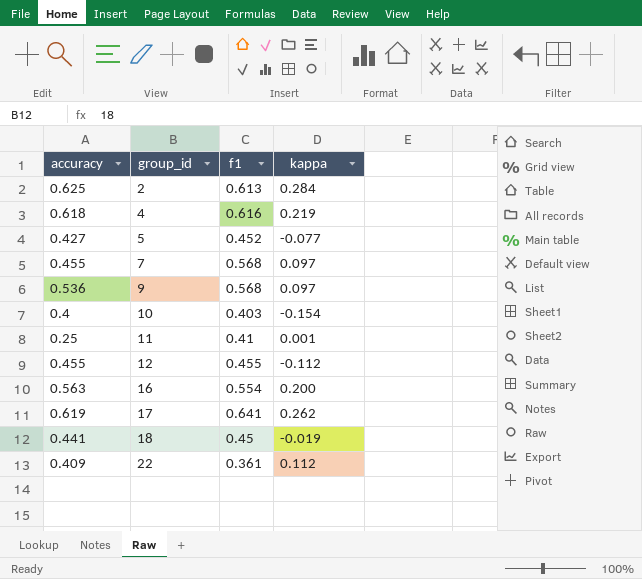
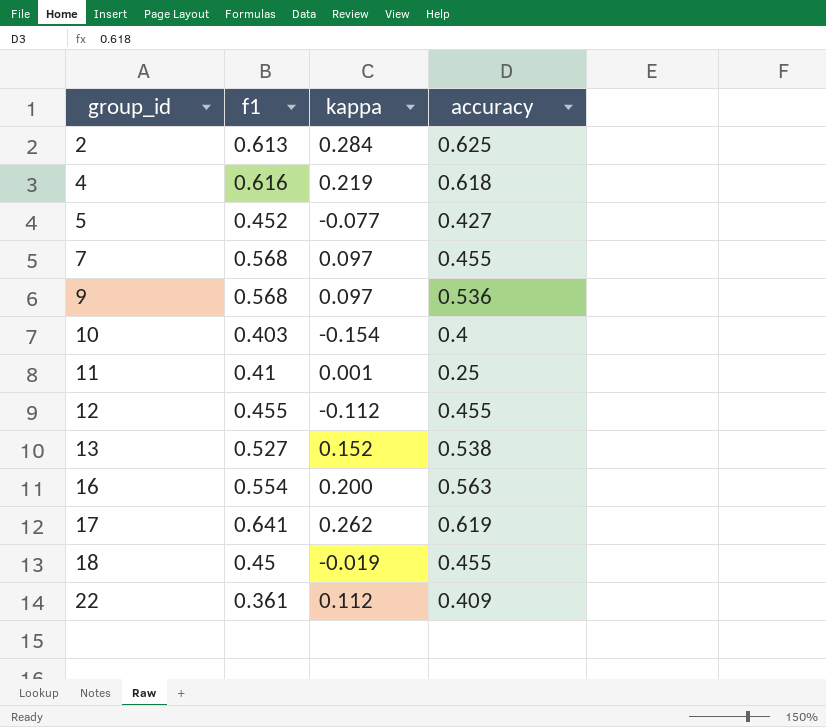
column accuracy | position: 1 -> 4
row 13: none -> 0.527 | 0.152 | 0.538
18 | accuracy: 0.441 -> 0.455

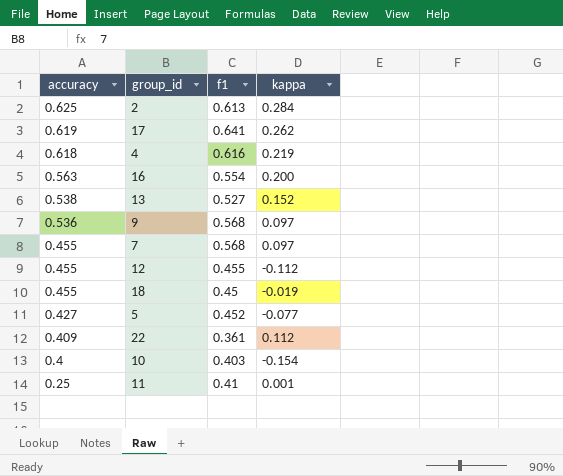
row order: group_id ascending -> accuracy descending
column accuracy | position: 4 -> 1

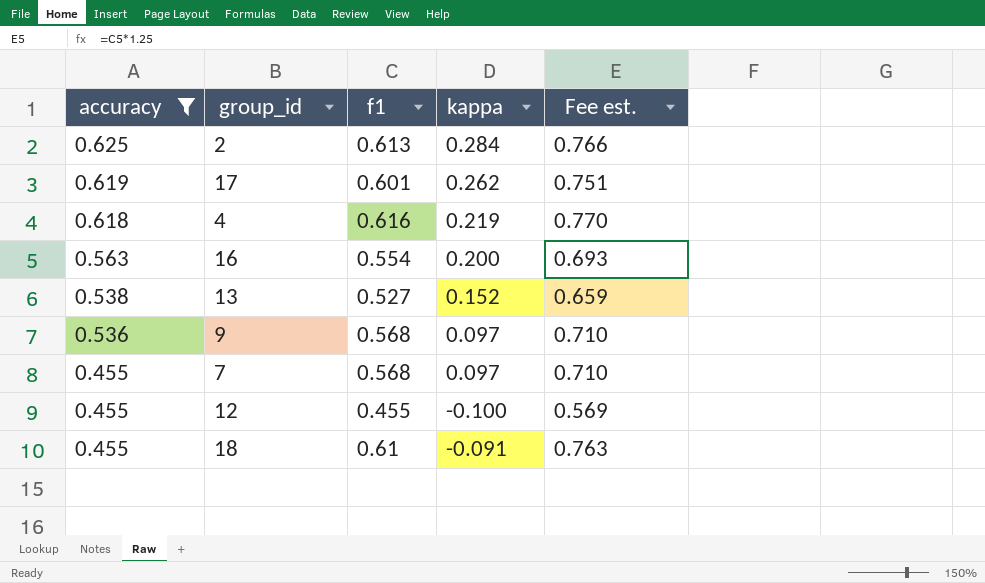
filter: none -> accuracy >= 0.455
column Fee est. | formula: none -> [f1] * 1.25
17 | f1: 0.641 -> 0.601
12 | kappa: -0.112 -> -0.100
18 | f1: 0.45 -> 0.61
18 | kappa: -0.019 -> -0.091

